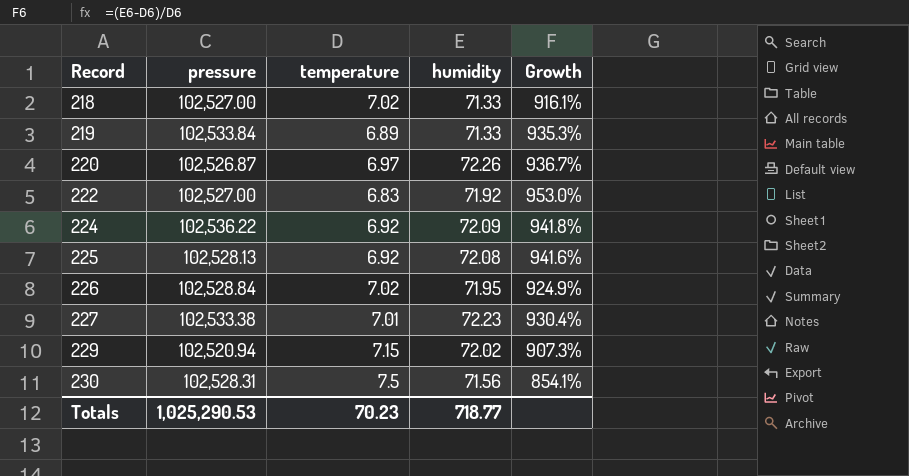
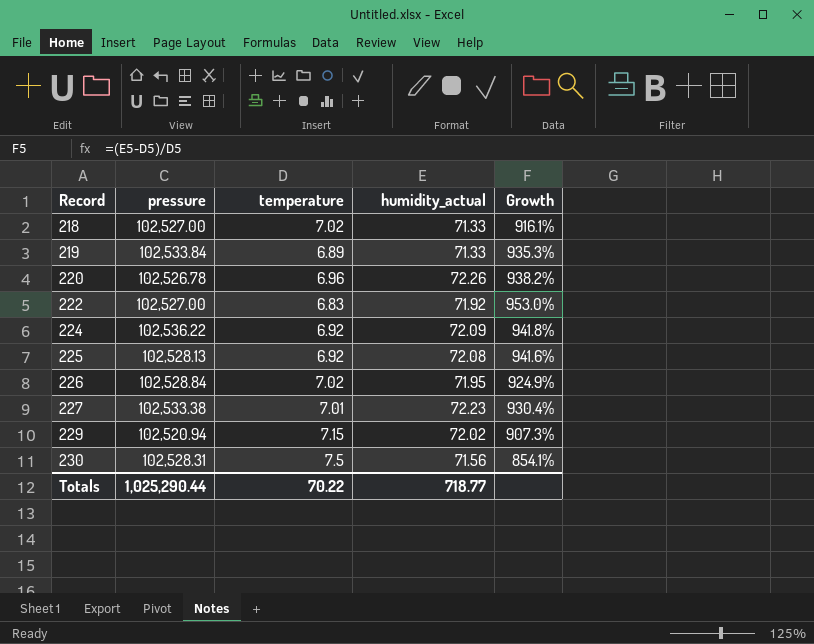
column name: humidity -> humidity_actual
220 | pressure: 102,526.87 -> 102,526.78
220 | temperature: 6.97 -> 6.96
220 | Growth: 936.7% -> 938.2%
Totals | pressure: 1,025,290.53 -> 1,025,290.44
Totals | temperature: 70.23 -> 70.22

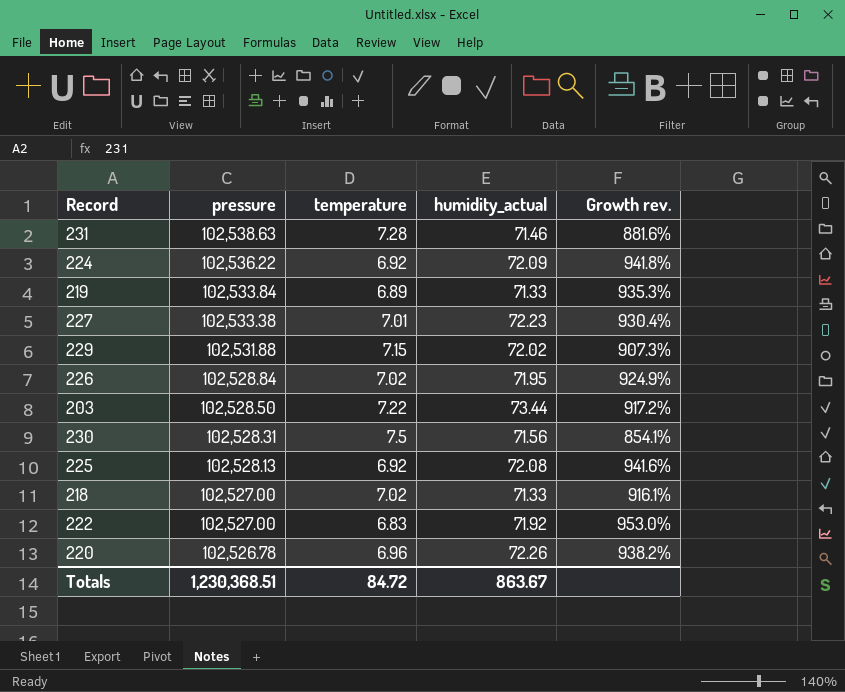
row order: Record ascending -> pressure descending
column name: Growth -> Growth rev.
row 231: none -> 102,538.63 | 7.28 | 71.46 | 881.6%
229 | pressure: 102,520.94 -> 102,531.88
row 203: none -> 102,528.50 | 7.22 | 73.44 | 917.2%
Totals | pressure: 1,025,290.44 -> 1,230,368.51
Totals | temperature: 70.22 -> 84.72
Totals | humidity_actual: 718.77 -> 863.67

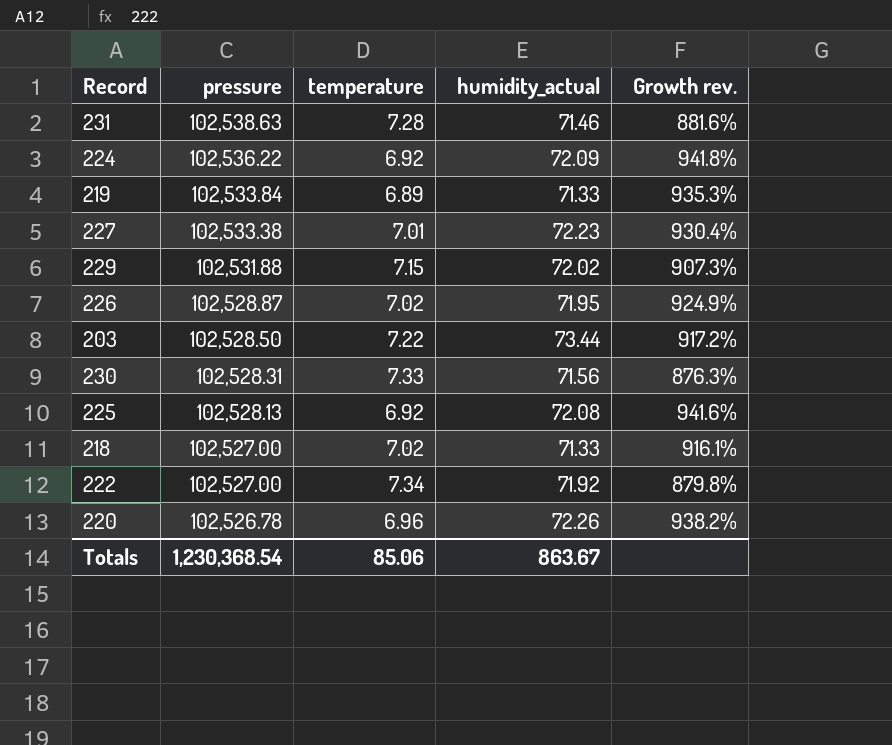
226 | pressure: 102,528.84 -> 102,528.87
230 | temperature: 7.5 -> 7.33
230 | Growth rev.: 854.1% -> 876.3%
222 | temperature: 6.83 -> 7.34
222 | Growth rev.: 953.0% -> 879.8%
Totals | pressure: 1,230,368.51 -> 1,230,368.54
Totals | temperature: 84.72 -> 85.06

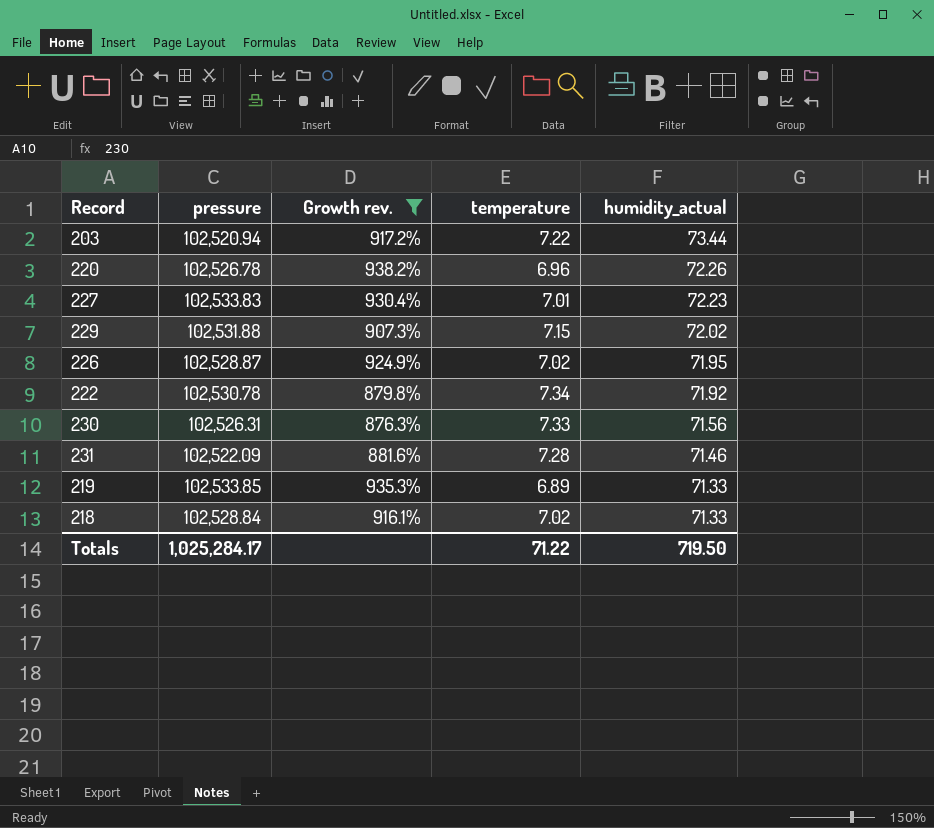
filter: none -> Growth rev. <= 938.2%
row order: pressure descending -> humidity_actual descending
column Growth rev. | position: 5 -> 3
203 | pressure: 102,528.50 -> 102,520.94
227 | pressure: 102,533.38 -> 102,533.83
222 | pressure: 102,527.00 -> 102,530.78
230 | pressure: 102,528.31 -> 102,526.31
231 | pressure: 102,538.63 -> 102,522.09
219 | pressure: 102,533.84 -> 102,533.85
218 | pressure: 102,527.00 -> 102,528.84
Totals | pressure: 1,230,368.54 -> 1,025,284.17
Totals | temperature: 85.06 -> 71.22
Totals | humidity_actual: 863.67 -> 719.50

